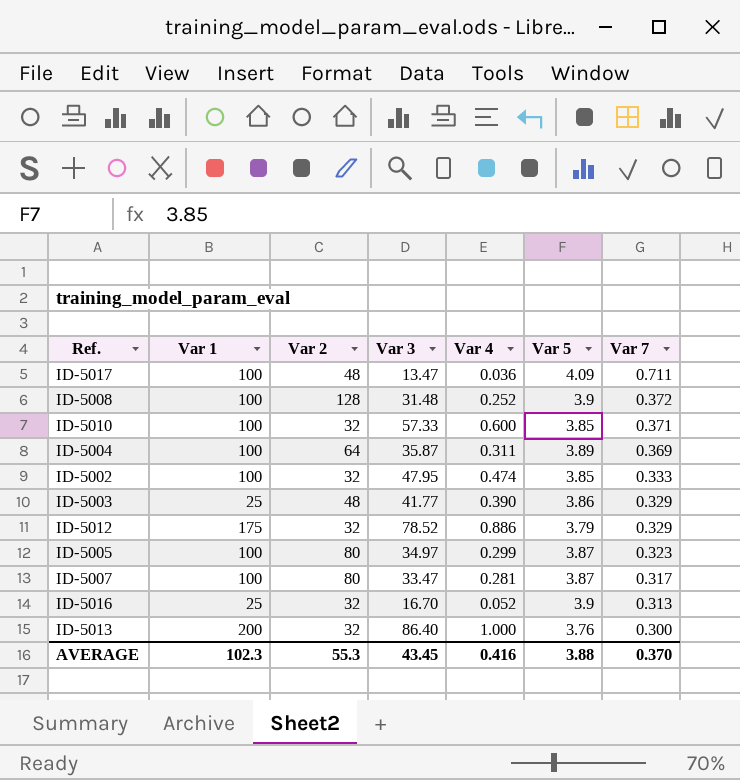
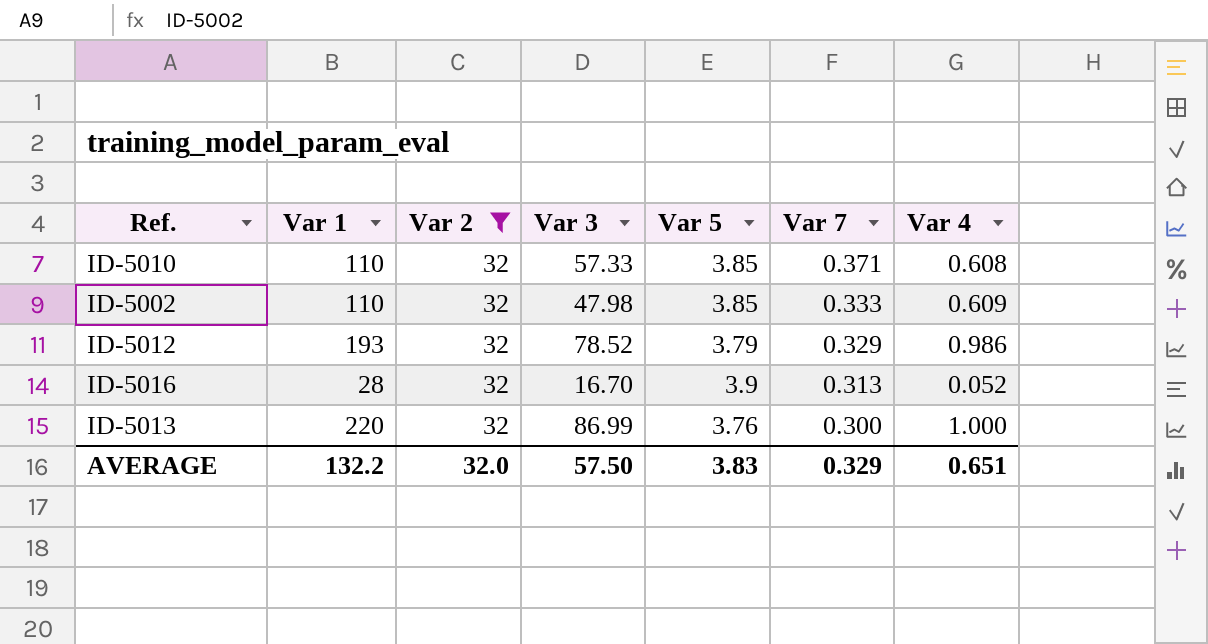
filter: none -> Var 2 = 32
column Var 4 | position: 5 -> 7
ID-5010 | Var 1: 100 -> 110
ID-5010 | Var 4: 0.600 -> 0.608
ID-5002 | Var 1: 100 -> 110
ID-5002 | Var 3: 47.95 -> 47.98
ID-5002 | Var 4: 0.474 -> 0.609
ID-5012 | Var 1: 175 -> 193
ID-5012 | Var 4: 0.886 -> 0.986
ID-5016 | Var 1: 25 -> 28
ID-5013 | Var 1: 200 -> 220
ID-5013 | Var 3: 86.40 -> 86.99
AVERAGE | Var 1: 102.3 -> 132.2
AVERAGE | Var 2: 55.3 -> 32.0
AVERAGE | Var 3: 43.45 -> 57.50
AVERAGE | Var 5: 3.88 -> 3.83
AVERAGE | Var 7: 0.370 -> 0.329
AVERAGE | Var 4: 0.416 -> 0.651

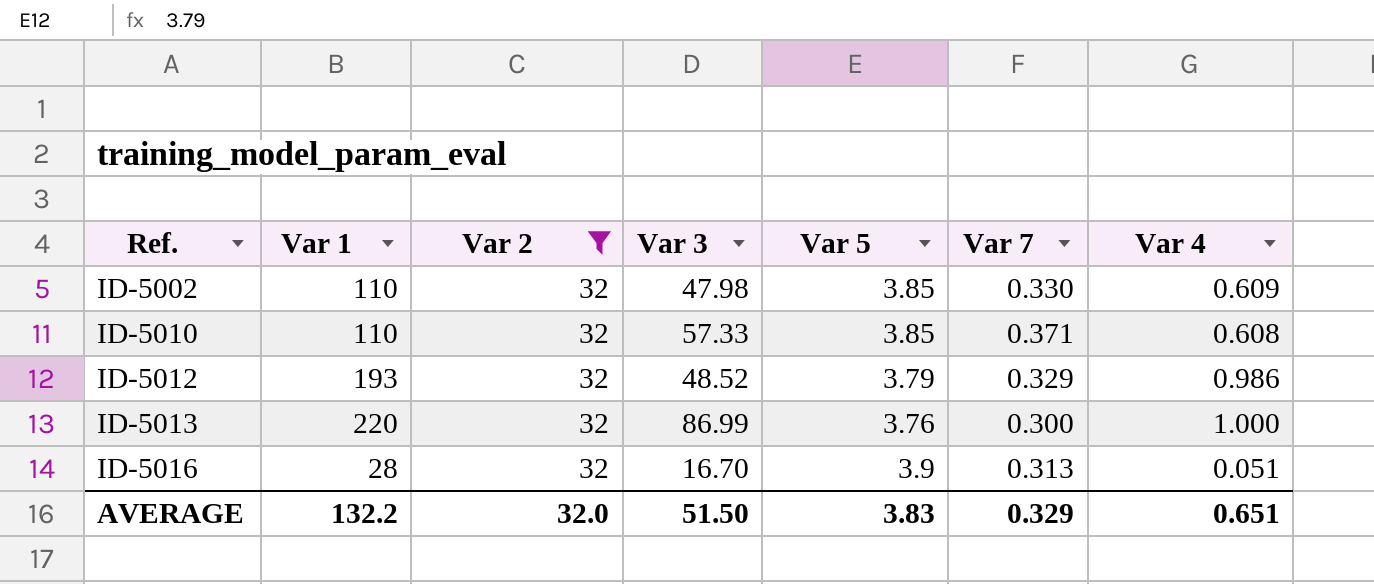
row order: Var 7 descending -> Ref. ascending
ID-5002 | Var 7: 0.333 -> 0.330
ID-5012 | Var 3: 78.52 -> 48.52
ID-5016 | Var 4: 0.052 -> 0.051
AVERAGE | Var 3: 57.50 -> 51.50

